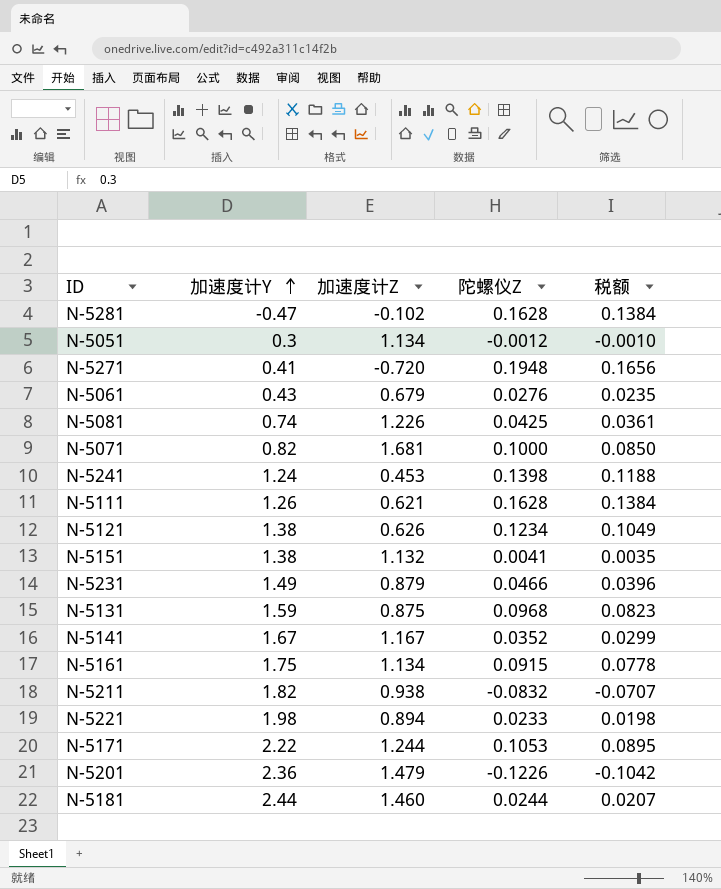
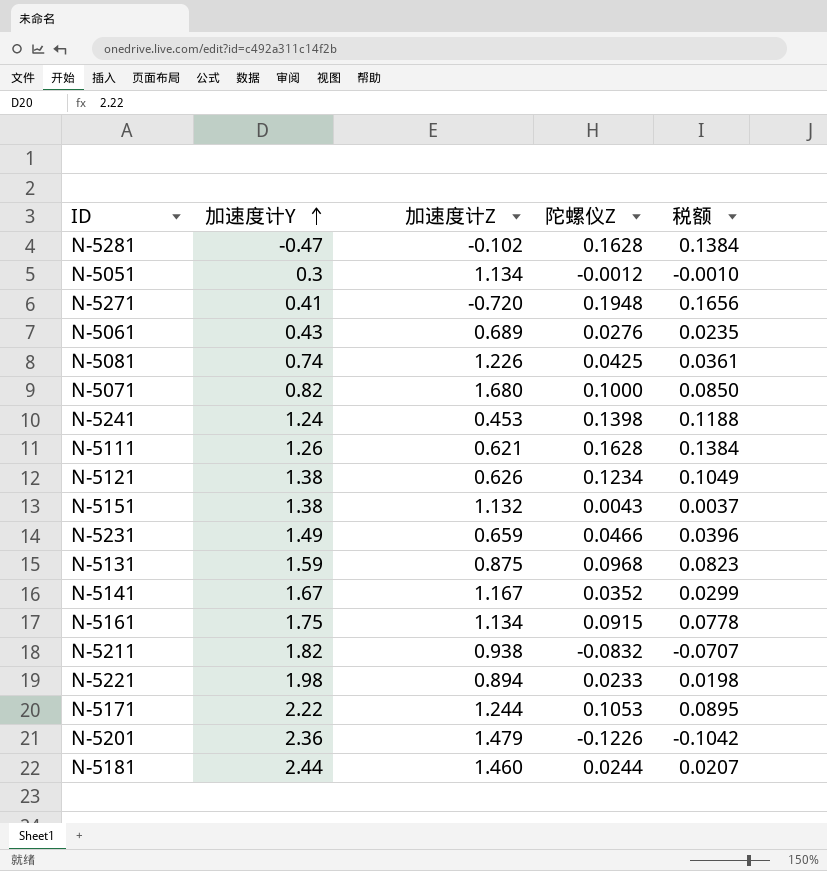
N-5061 | 加速度计Z: 0.679 -> 0.689
N-5071 | 加速度计Z: 1.681 -> 1.680
N-5151 | 陀螺仪Z: 0.0041 -> 0.0043
N-5151 | 税额: 0.0035 -> 0.0037
N-5231 | 加速度计Z: 0.879 -> 0.659

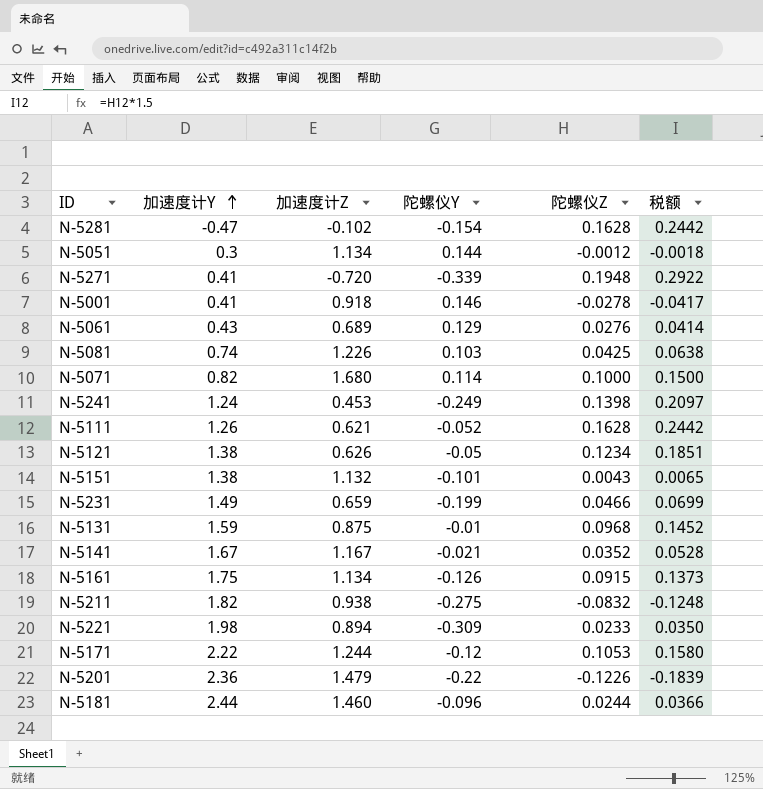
column 陀螺仪Y | position: none -> 4
column 税额 | formula: [陀螺仪Z] * 0.85 -> [陀螺仪Z] * 1.5
row N-5001: none -> 0.41 | 0.918 | 0.146 | -0.0278 | -0.0417

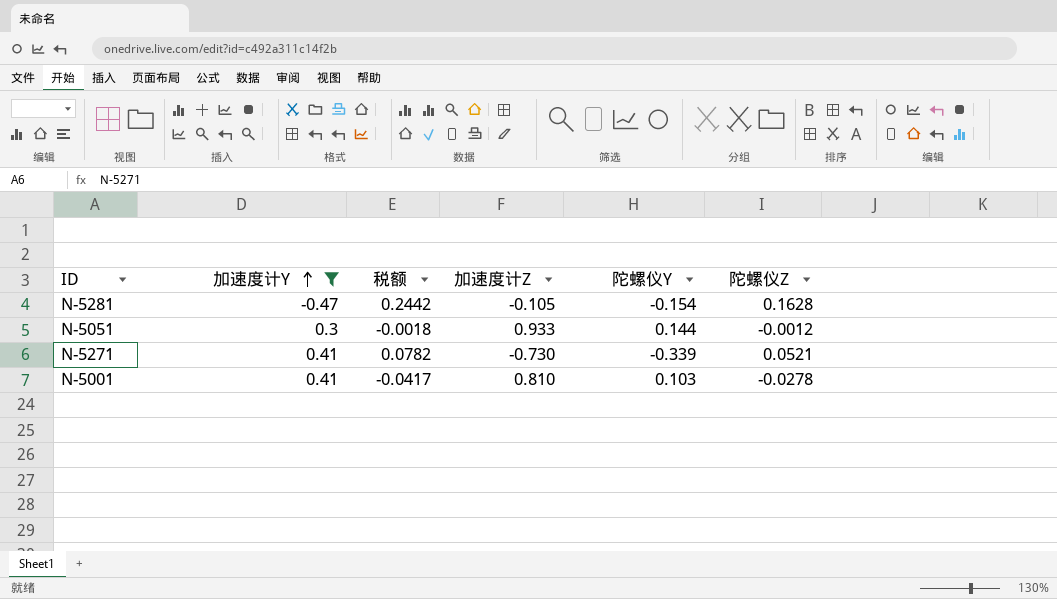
filter: none -> 加速度计Y <= 0.41
column 税额 | position: 6 -> 3
N-5281 | 加速度计Z: -0.102 -> -0.105
N-5051 | 加速度计Z: 1.134 -> 0.933
N-5271 | 税额: 0.2922 -> 0.0782
N-5271 | 加速度计Z: -0.720 -> -0.730
N-5271 | 陀螺仪Z: 0.1948 -> 0.0521
N-5001 | 加速度计Z: 0.918 -> 0.810
N-5001 | 陀螺仪Y: 0.146 -> 0.103

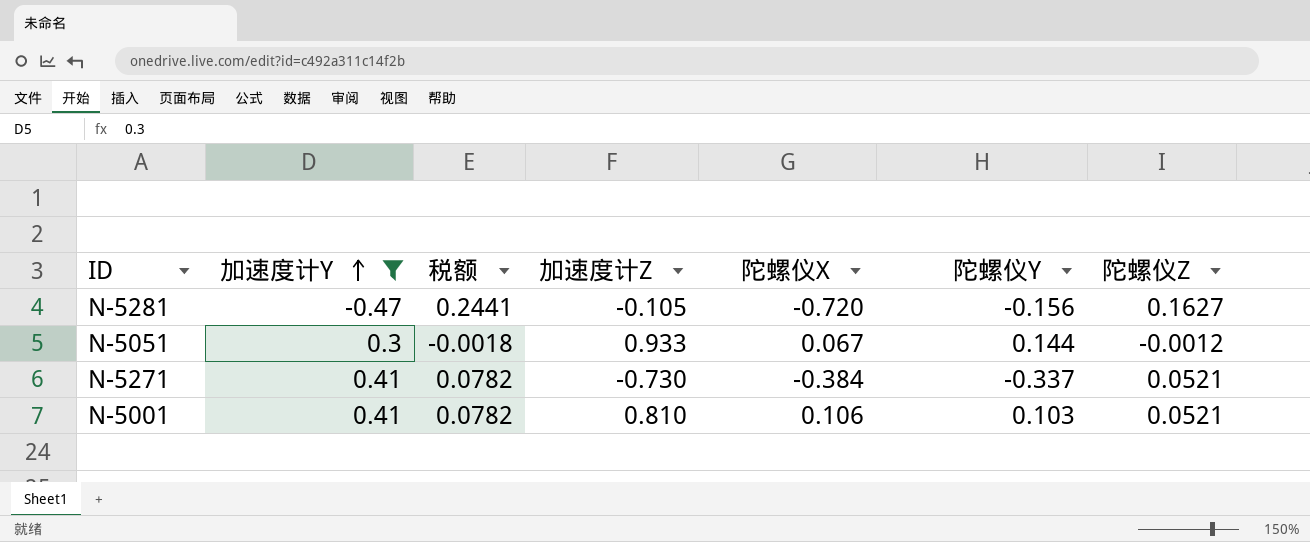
column 陀螺仪X | position: none -> 5
N-5281 | 税额: 0.2442 -> 0.2441
N-5281 | 陀螺仪Y: -0.154 -> -0.156
N-5281 | 陀螺仪Z: 0.1628 -> 0.1627
N-5271 | 陀螺仪Y: -0.339 -> -0.337
N-5001 | 税额: -0.0417 -> 0.0782
N-5001 | 陀螺仪Z: -0.0278 -> 0.0521

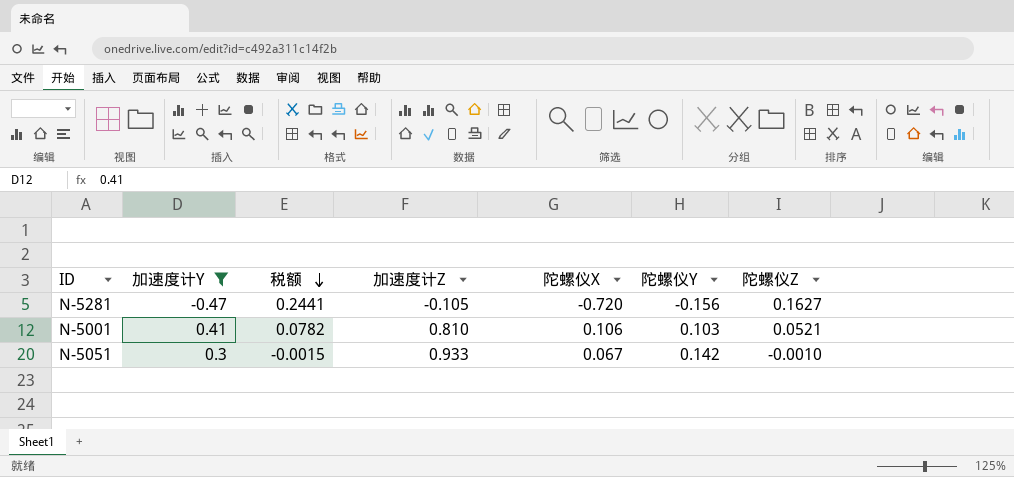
row order: 加速度计Y ascending -> 税额 descending
row N-5271: 0.41 | 0.0782 | -0.730 | -0.384 | -0.337 | 0.0521 -> none
N-5051 | 税额: -0.0018 -> -0.0015
N-5051 | 陀螺仪Y: 0.144 -> 0.142
N-5051 | 陀螺仪Z: -0.0012 -> -0.0010

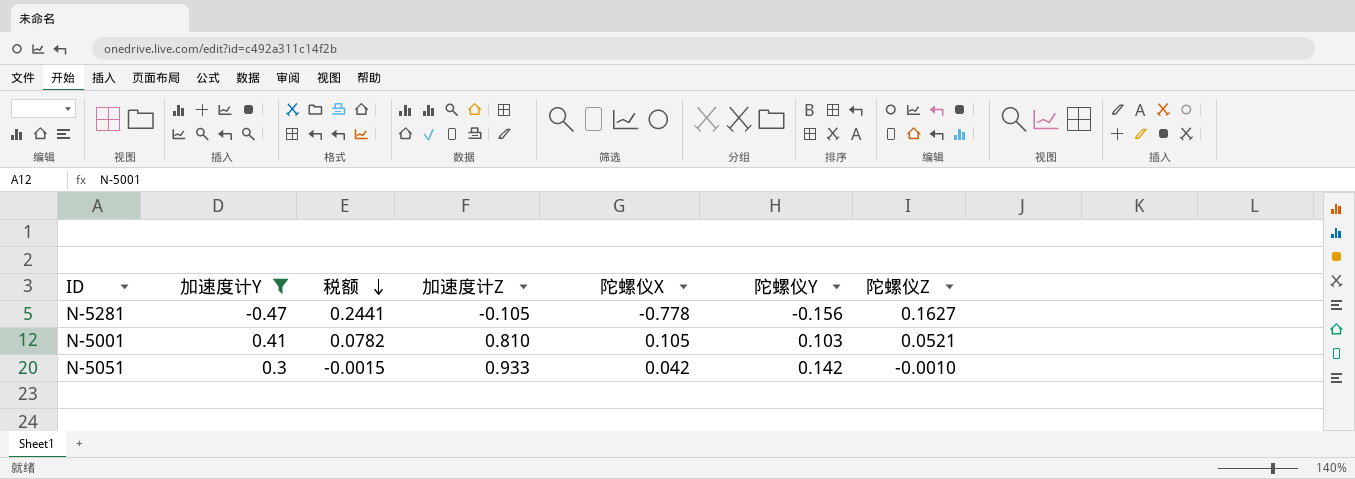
N-5281 | 陀螺仪X: -0.720 -> -0.778
N-5001 | 陀螺仪X: 0.106 -> 0.105
N-5051 | 陀螺仪X: 0.067 -> 0.042

